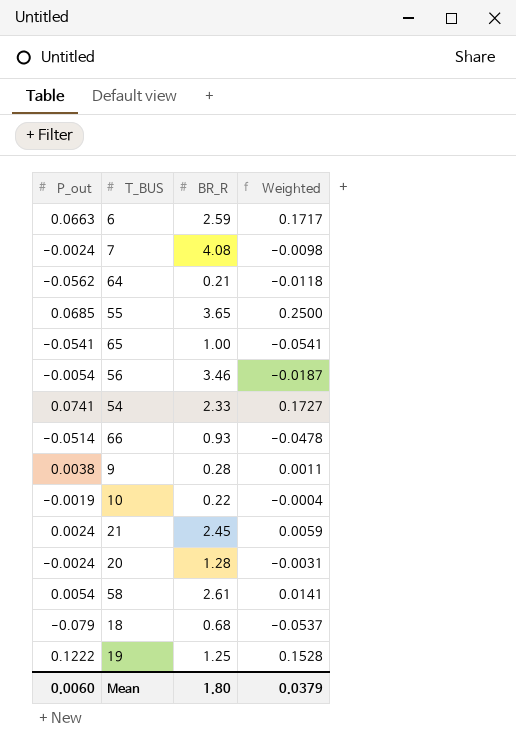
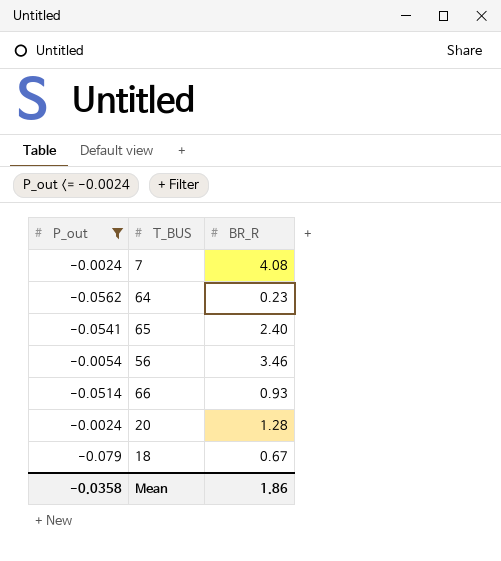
filter: none -> P_out <= -0.0024
column Weighted | formula: [P_out] * [BR_R] -> none
64 | BR_R: 0.21 -> 0.23
65 | BR_R: 1.00 -> 2.40
18 | BR_R: 0.68 -> 0.67
Mean | P_out: 0.0060 -> -0.0358
Mean | BR_R: 1.80 -> 1.86

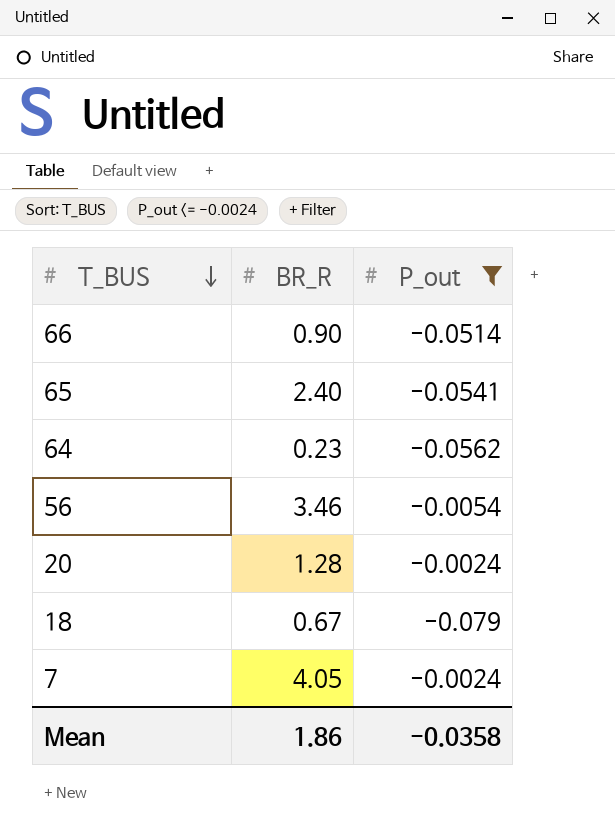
row order: none -> T_BUS descending
column P_out | position: 1 -> 3
66 | BR_R: 0.93 -> 0.90
7 | BR_R: 4.08 -> 4.05

